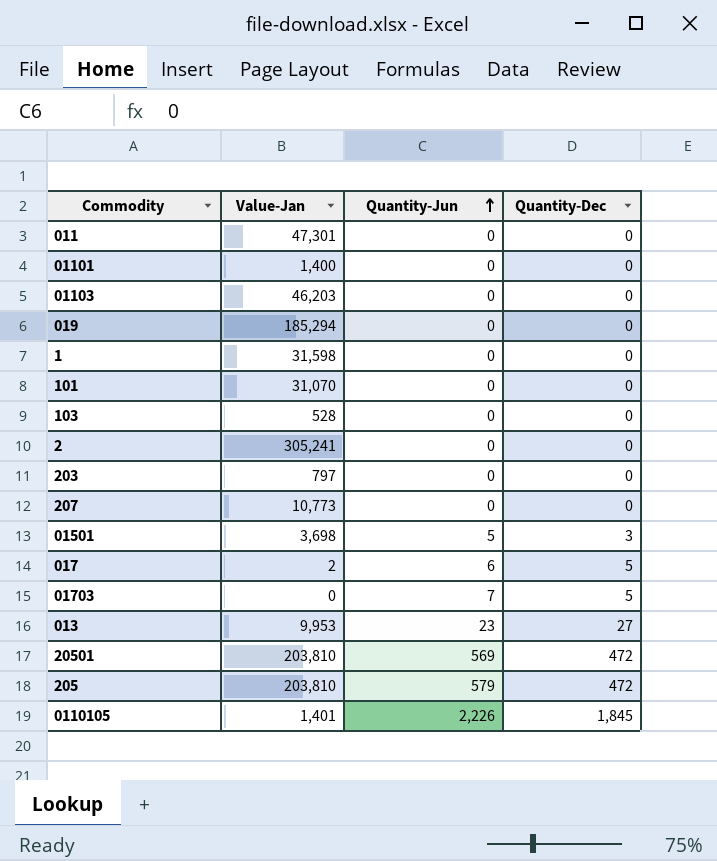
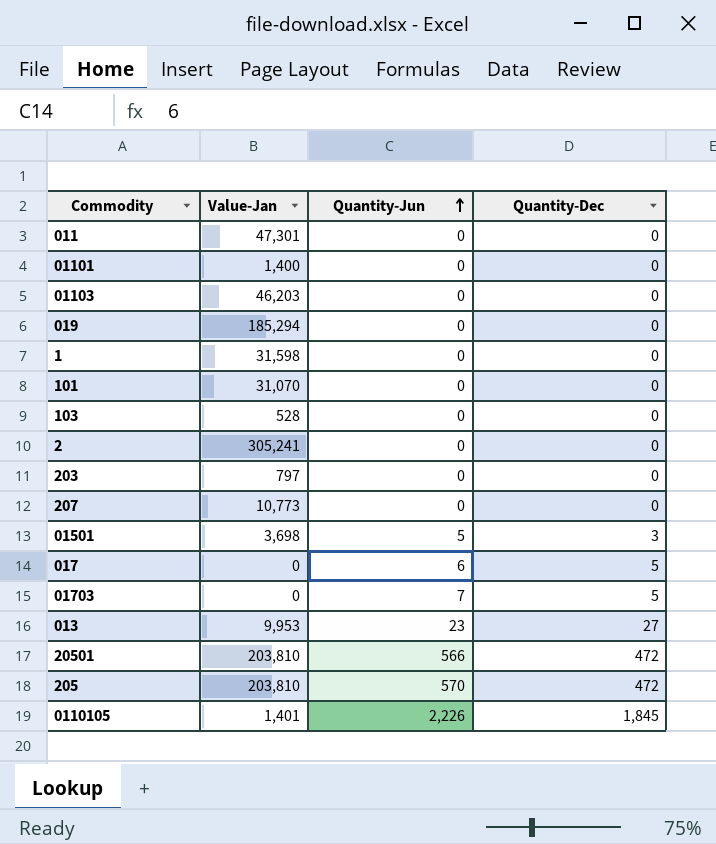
017 | Value-Jan: 2 -> 0
20501 | Quantity-Jun: 569 -> 566
205 | Quantity-Jun: 579 -> 570

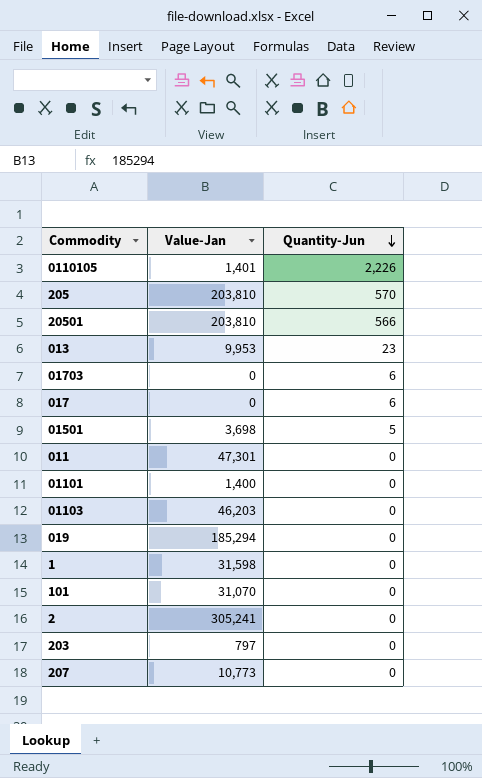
row order: Quantity-Jun ascending -> Quantity-Jun descending
column Quantity-Dec | position: 4 -> none
row 103: 528 | 0 | 0 -> none
01703 | Quantity-Jun: 7 -> 6

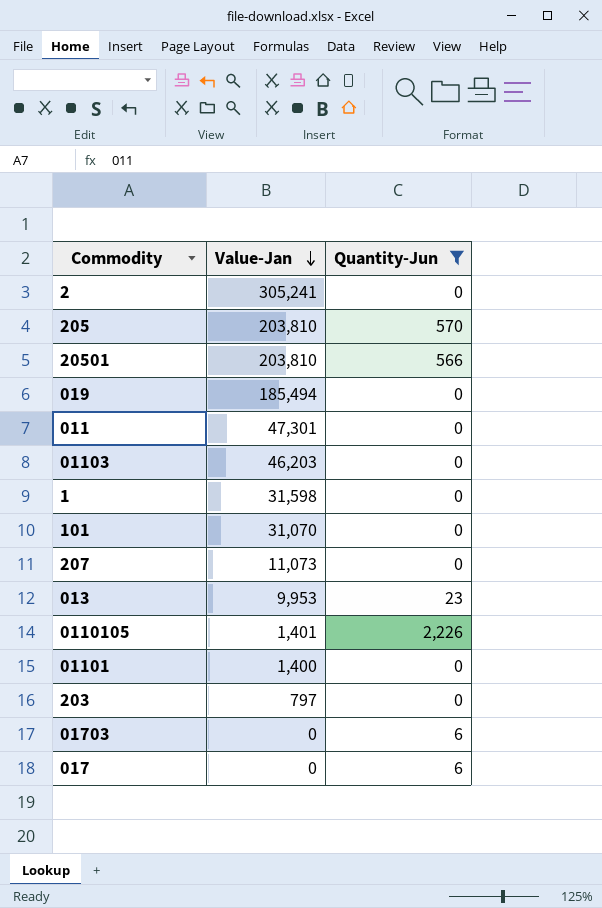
filter: none -> Quantity-Jun != 5
row order: Quantity-Jun descending -> Value-Jan descending
019 | Value-Jan: 185,294 -> 185,494
207 | Value-Jan: 10,773 -> 11,073

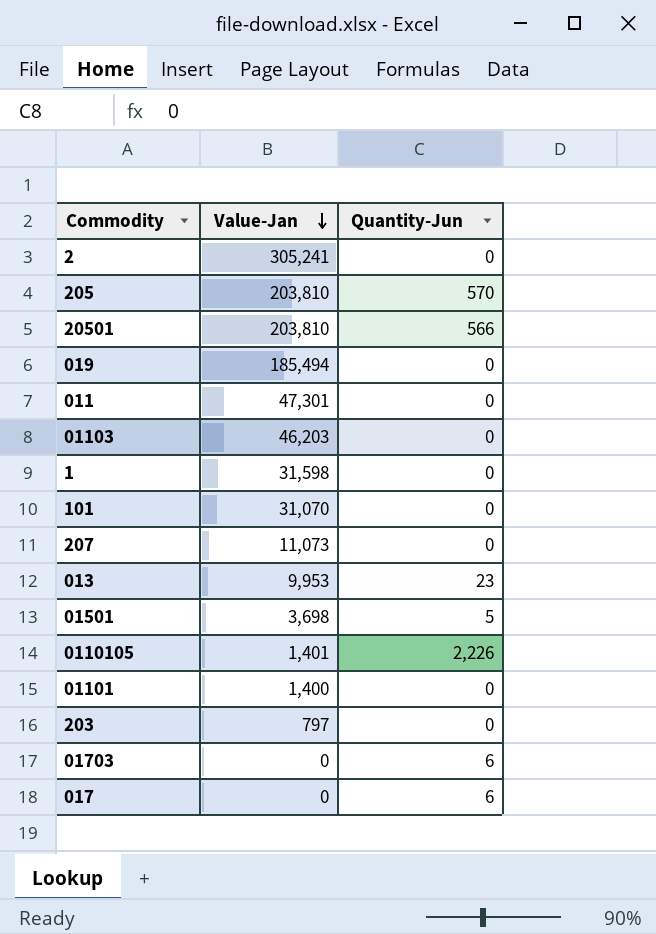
filter: Quantity-Jun != 5 -> none

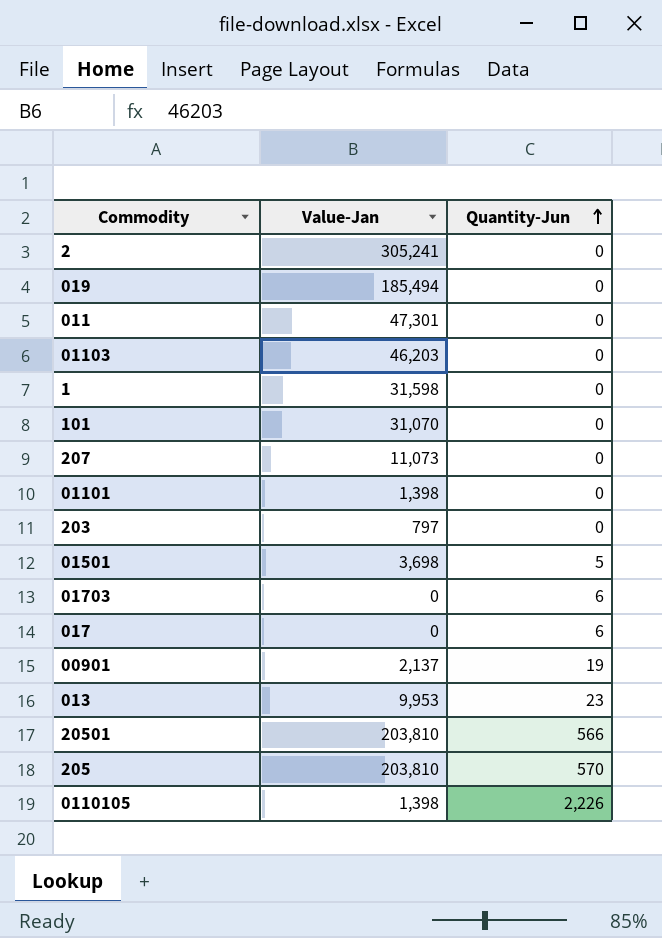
row order: Value-Jan descending -> Quantity-Jun ascending
01101 | Value-Jan: 1,400 -> 1,398
row 00901: none -> 2,137 | 19
0110105 | Value-Jan: 1,401 -> 1,398

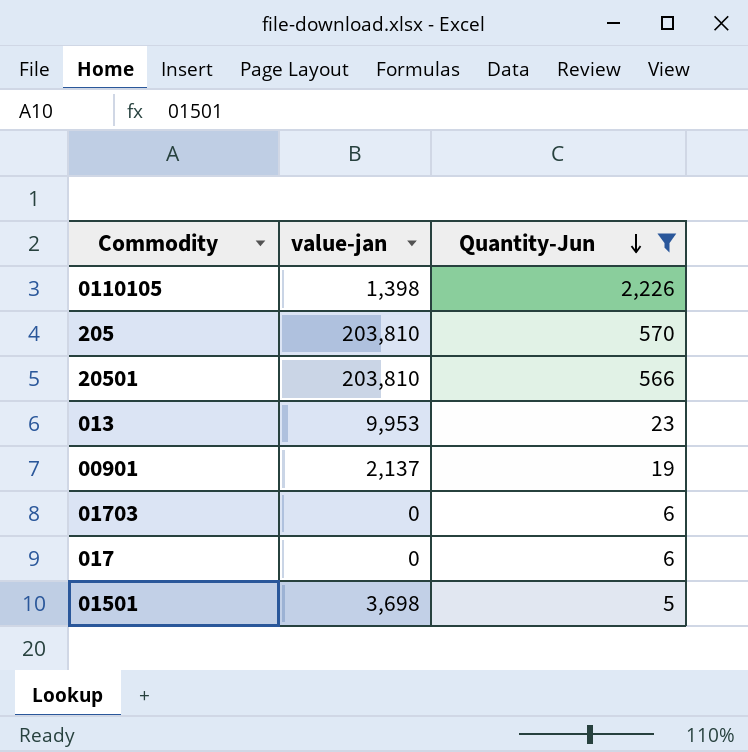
filter: none -> Quantity-Jun != 0
row order: Quantity-Jun ascending -> Quantity-Jun descending
column name: Value-Jan -> value-jan

